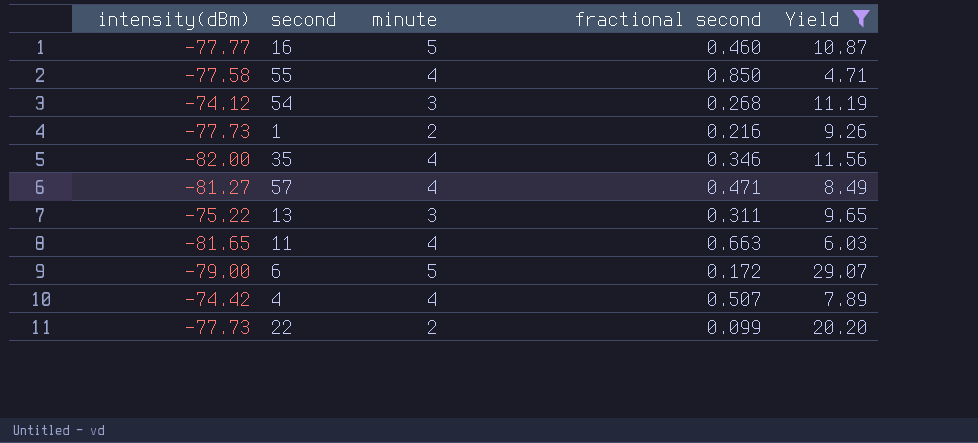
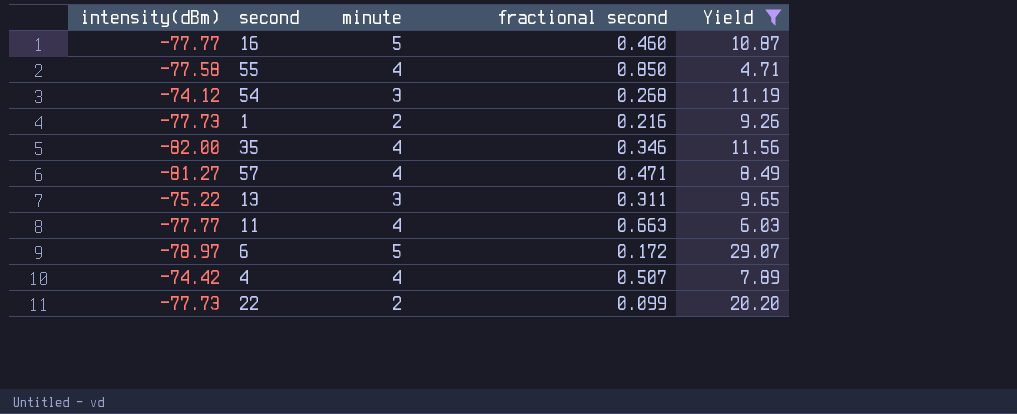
11 | intensity(dBm): -81.65 -> -77.77
6 | intensity(dBm): -79.00 -> -78.97

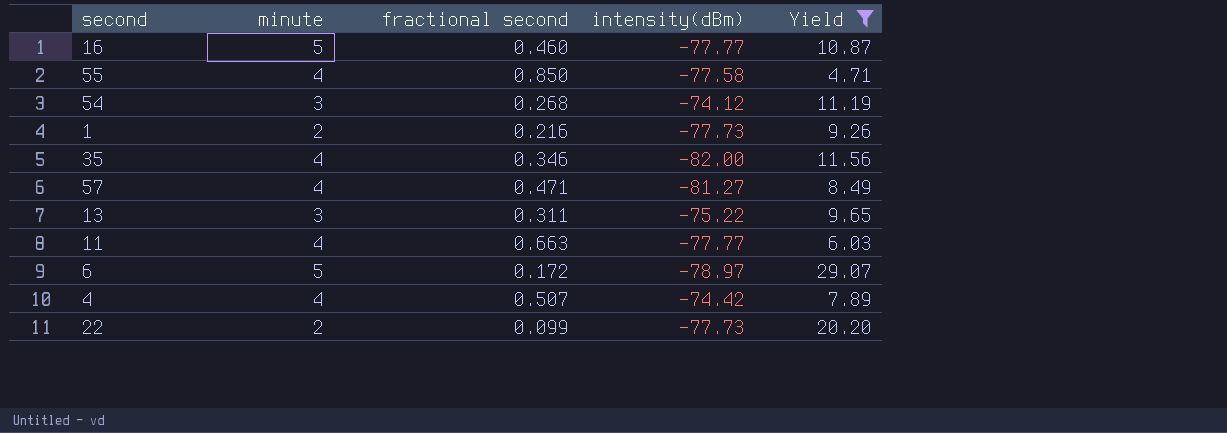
column intensity(dBm) | position: 1 -> 4

